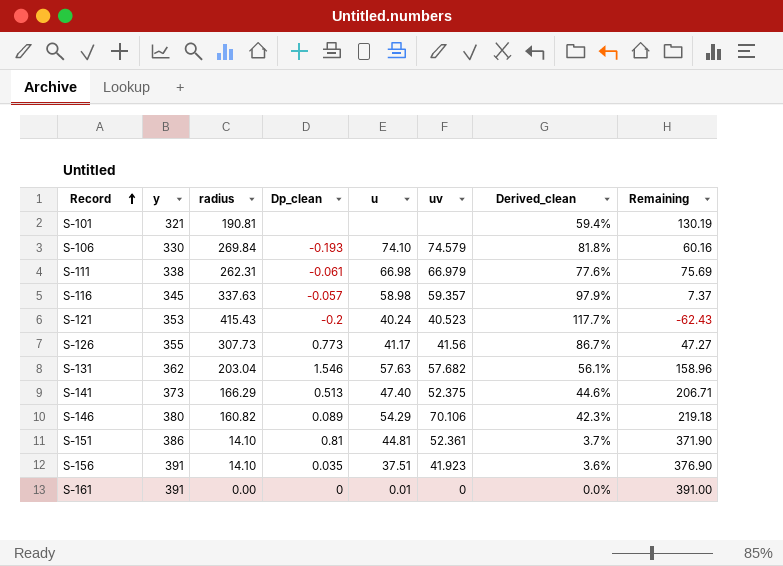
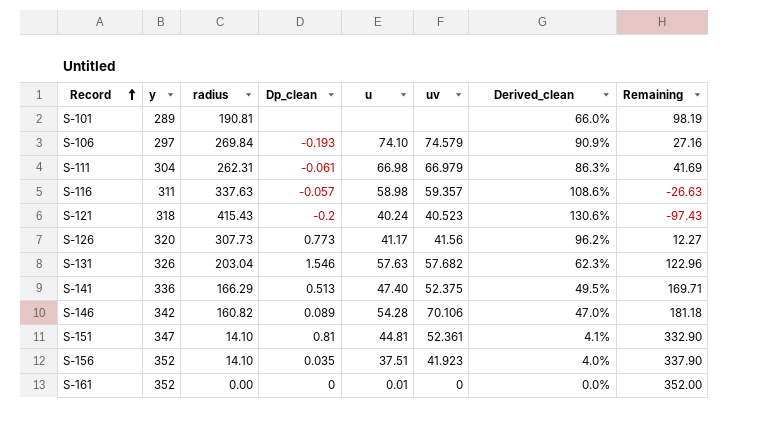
S-101 | y: 321 -> 289
S-101 | Derived_clean: 59.4% -> 66.0%
S-101 | Remaining: 130.19 -> 98.19
S-106 | y: 330 -> 297
S-106 | Derived_clean: 81.8% -> 90.9%
S-106 | Remaining: 60.16 -> 27.16
S-111 | y: 338 -> 304
S-111 | Derived_clean: 77.6% -> 86.3%
S-111 | Remaining: 75.69 -> 41.69
S-116 | y: 345 -> 311
S-116 | Derived_clean: 97.9% -> 108.6%
S-116 | Remaining: 7.37 -> -26.63
S-121 | y: 353 -> 318
S-121 | Derived_clean: 117.7% -> 130.6%
S-121 | Remaining: -62.43 -> -97.43
S-126 | y: 355 -> 320
S-126 | Derived_clean: 86.7% -> 96.2%
S-126 | Remaining: 47.27 -> 12.27
S-131 | y: 362 -> 326
S-131 | Derived_clean: 56.1% -> 62.3%
S-131 | Remaining: 158.96 -> 122.96
S-141 | y: 373 -> 336
S-141 | Derived_clean: 44.6% -> 49.5%
S-141 | Remaining: 206.71 -> 169.71
S-146 | y: 380 -> 342
S-146 | u: 54.29 -> 54.28
S-146 | Derived_clean: 42.3% -> 47.0%
S-146 | Remaining: 219.18 -> 181.18
S-151 | y: 386 -> 347
S-151 | Derived_clean: 3.7% -> 4.1%
S-151 | Remaining: 371.90 -> 332.90
S-156 | y: 391 -> 352
S-156 | Derived_clean: 3.6% -> 4.0%
S-156 | Remaining: 376.90 -> 337.90
S-161 | y: 391 -> 352
S-161 | Remaining: 391.00 -> 352.00

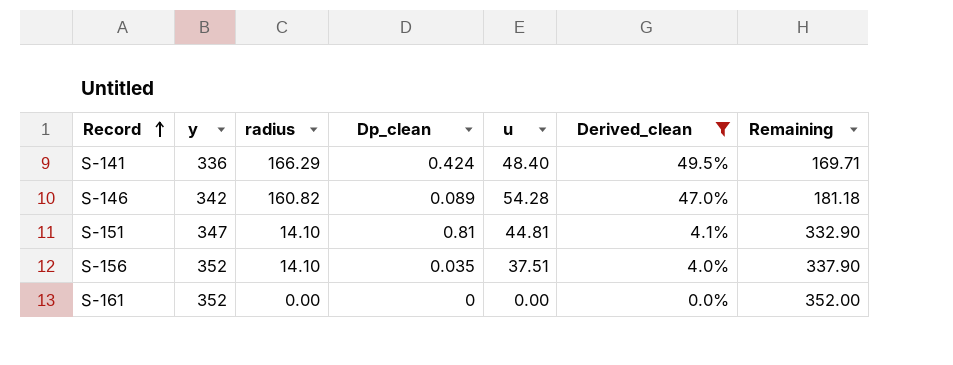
filter: none -> Derived_clean <= 49.5%
column uv | position: 6 -> none
S-141 | Dp_clean: 0.513 -> 0.424
S-141 | u: 47.40 -> 48.40
S-161 | u: 0.01 -> 0.00

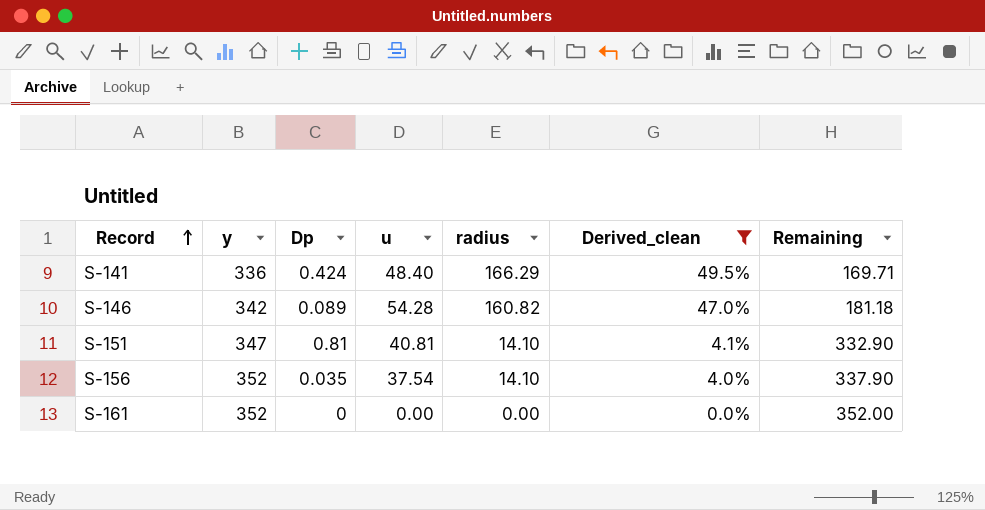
column name: Dp_clean -> Dp
column radius | position: 3 -> 5
S-151 | u: 44.81 -> 40.81
S-156 | u: 37.51 -> 37.54

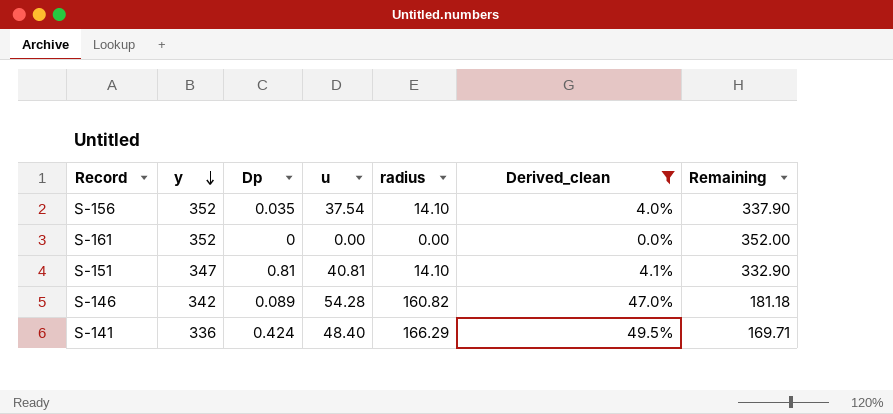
row order: Record ascending -> y descending

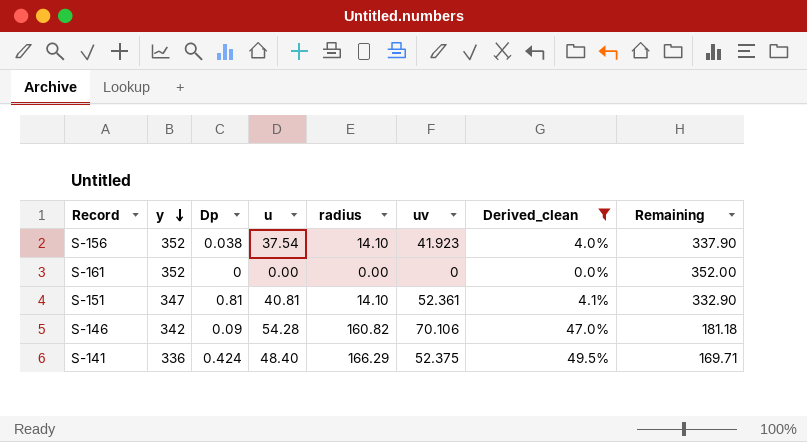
column uv | position: none -> 6
S-156 | Dp: 0.035 -> 0.038
S-146 | Dp: 0.089 -> 0.09

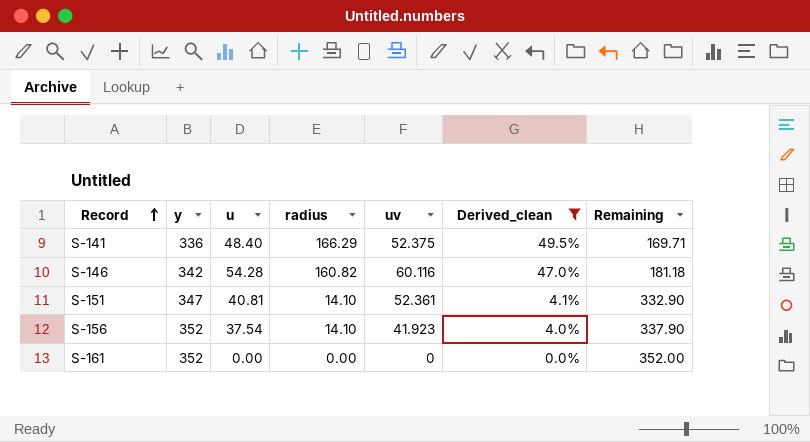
row order: y descending -> Record ascending
column Dp | position: 3 -> none
S-146 | uv: 70.106 -> 60.116

